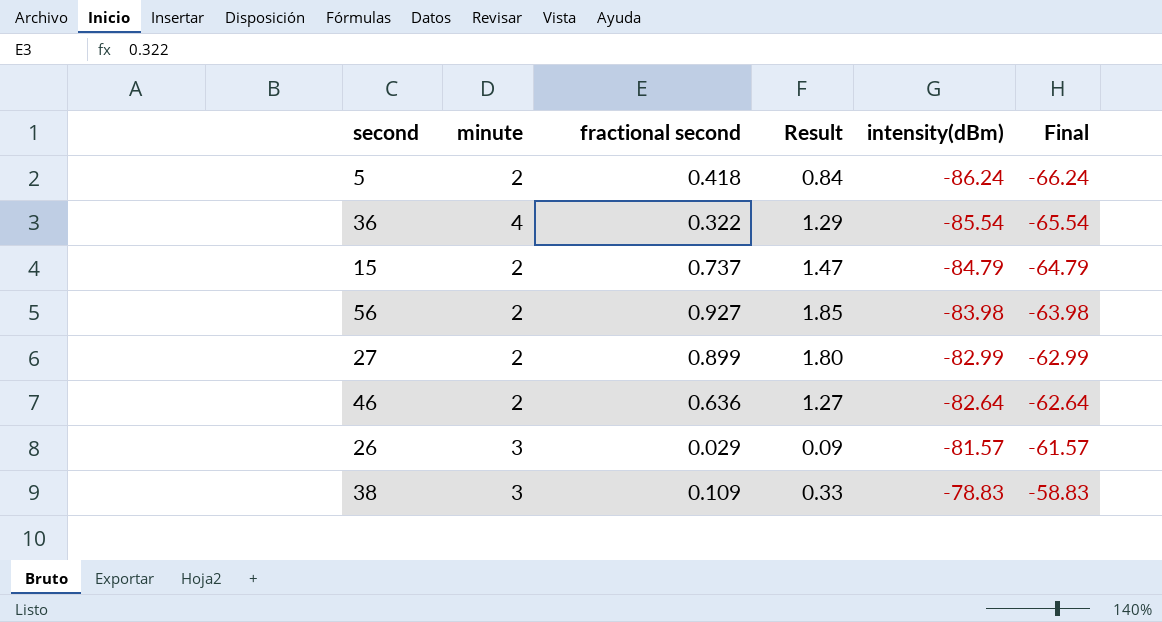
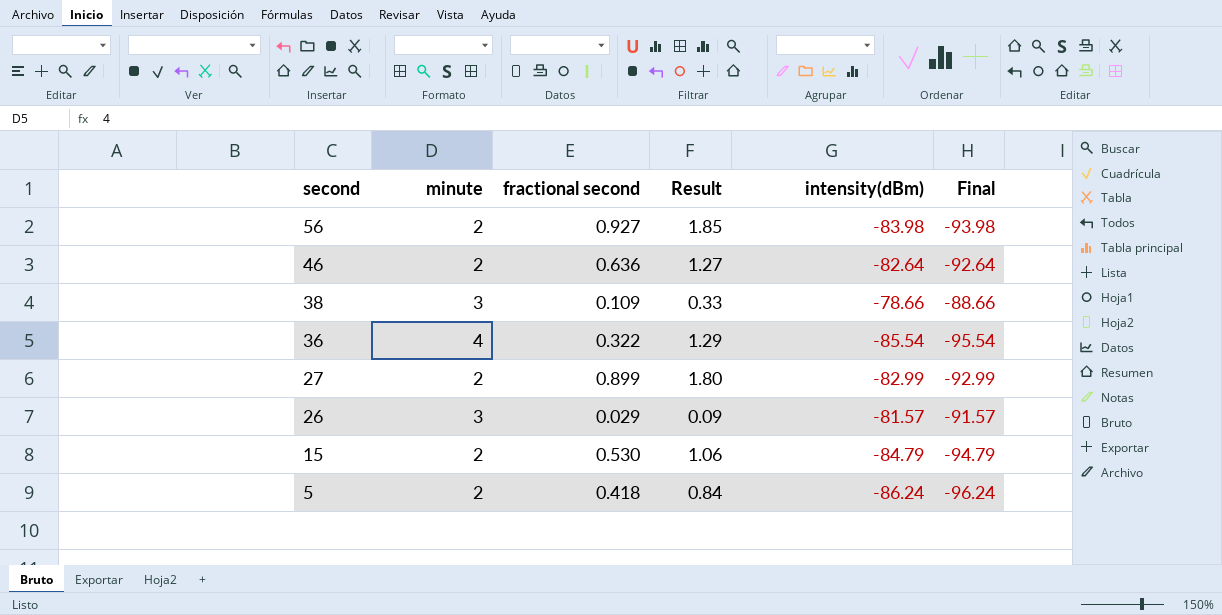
row order: intensity(dBm) ascending -> second descending
column Final | formula: [intensity(dBm)] + 20 -> [intensity(dBm)] - 10
38 | intensity(dBm): -78.83 -> -78.66
15 | fractional second: 0.737 -> 0.530
15 | Result: 1.47 -> 1.06

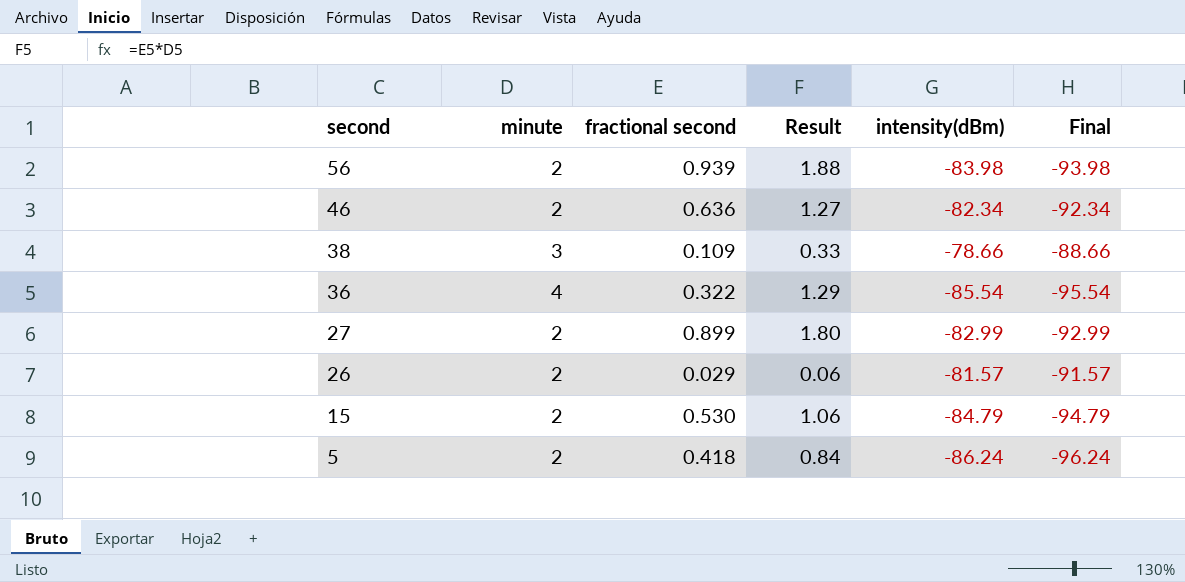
56 | fractional second: 0.927 -> 0.939
56 | Result: 1.85 -> 1.88
46 | intensity(dBm): -82.64 -> -82.34
46 | Final: -92.64 -> -92.34
26 | minute: 3 -> 2
26 | Result: 0.09 -> 0.06

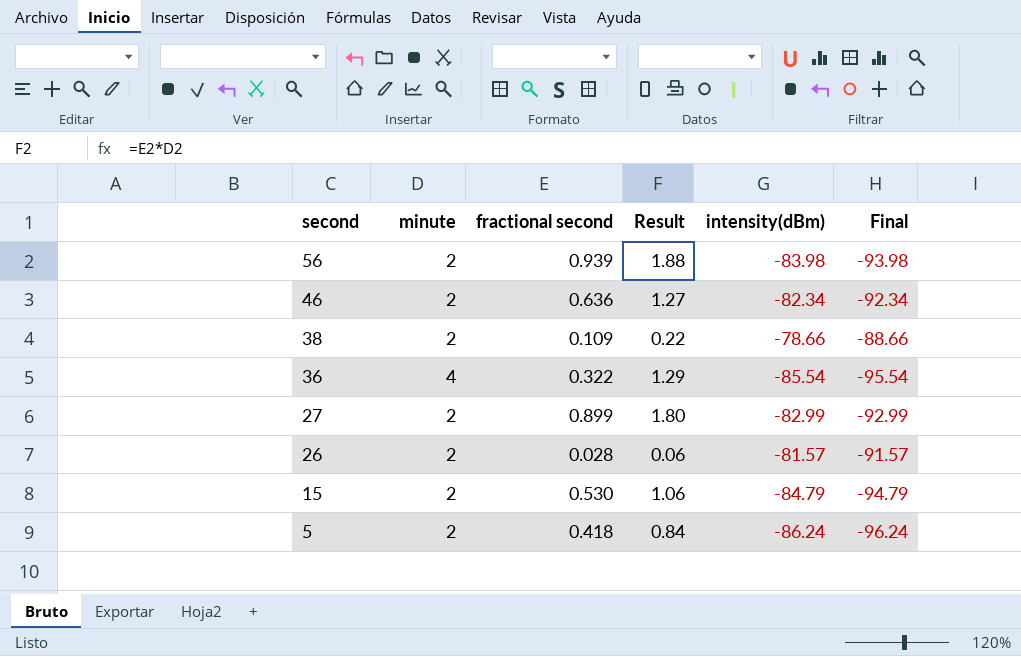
38 | minute: 3 -> 2
38 | Result: 0.33 -> 0.22
26 | fractional second: 0.029 -> 0.028

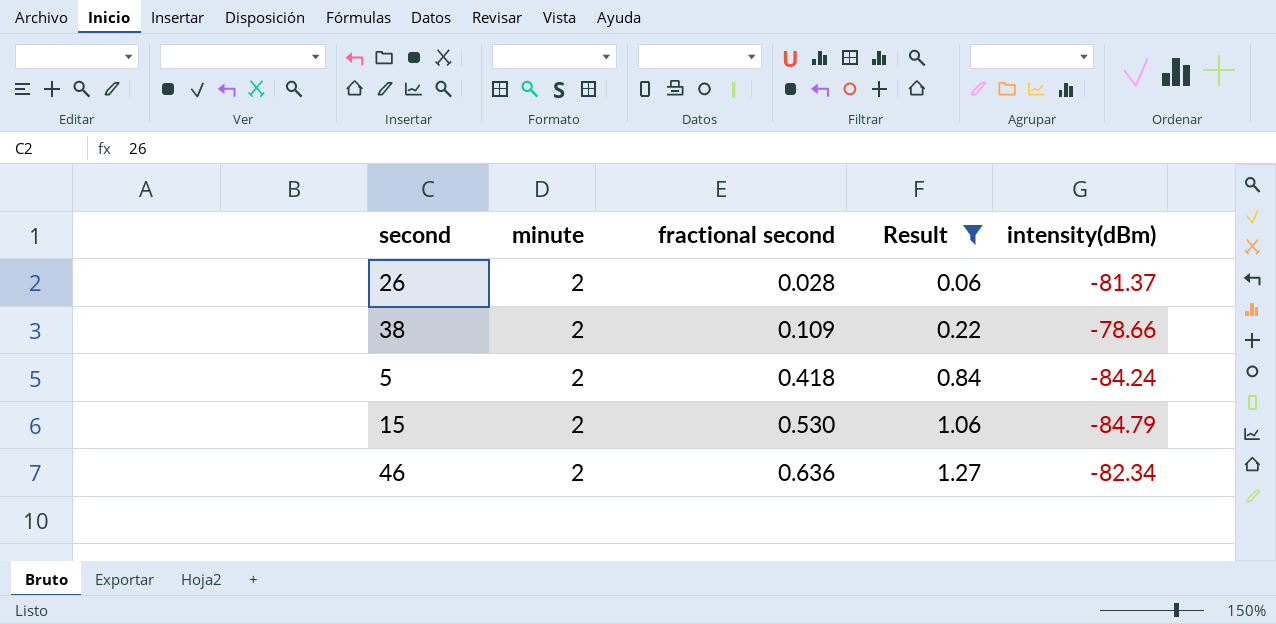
filter: none -> Result <= 1.27
row order: second descending -> fractional second ascending
column Final | formula: [intensity(dBm)] - 10 -> none
26 | intensity(dBm): -81.57 -> -81.37
5 | intensity(dBm): -86.24 -> -84.24

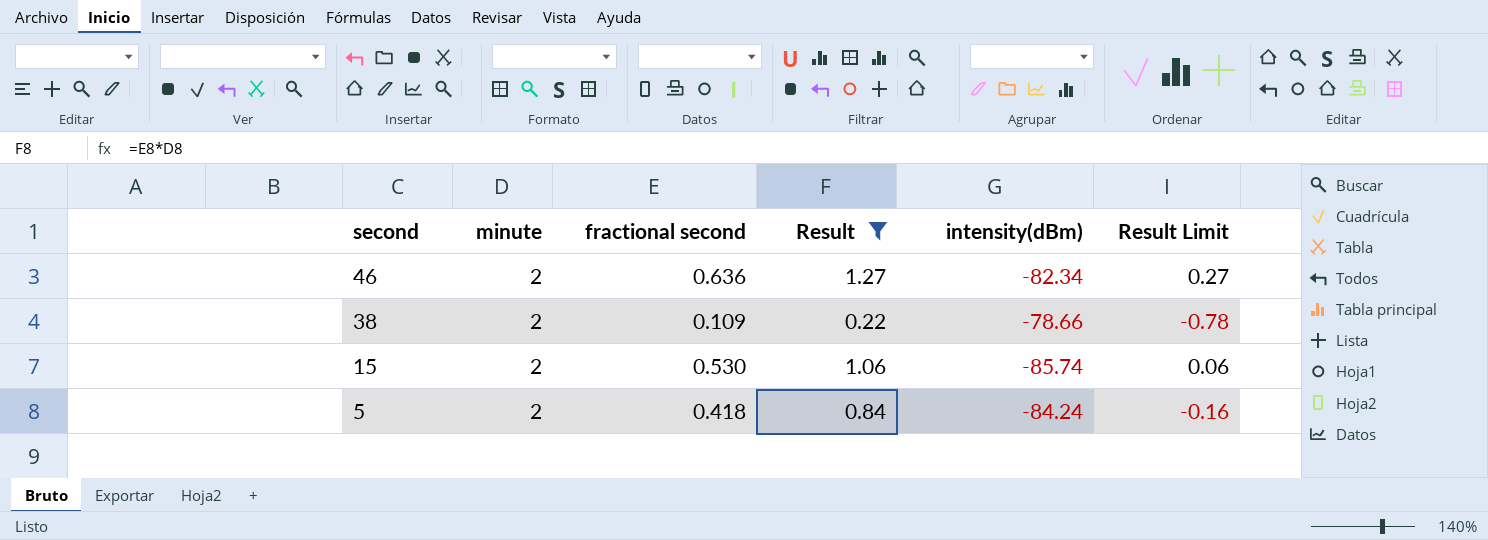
row order: fractional second ascending -> second descending
column Result Limit | formula: none -> [Result] - 1
row 26: 2 | 0.028 | 0.06 | -81.37 -> none
15 | intensity(dBm): -84.79 -> -85.74

